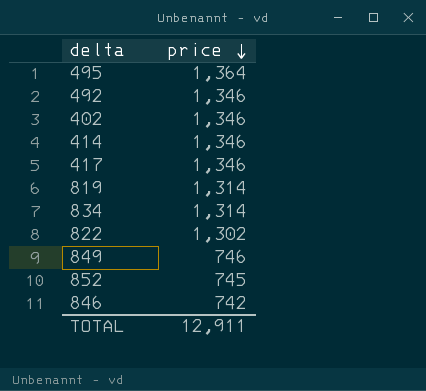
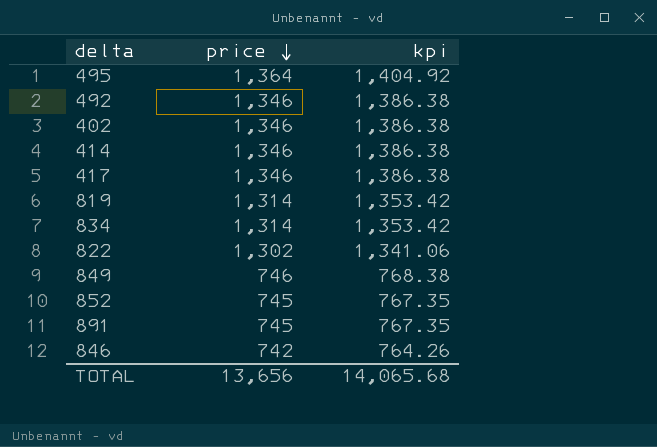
column kpi | formula: none -> [price] * 1.03
row 891: none -> 745 | 767.35
TOTAL | price: 12,911 -> 13,656

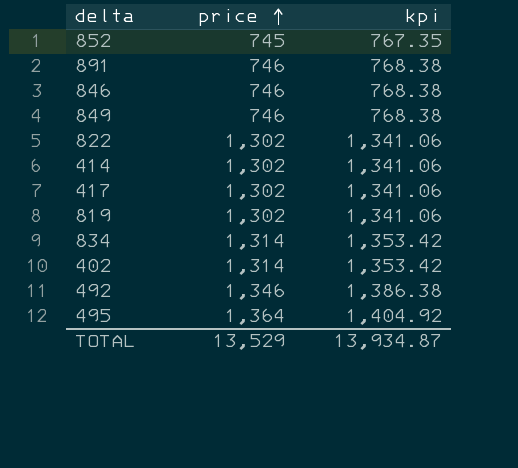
row order: price descending -> price ascending
891 | price: 745 -> 746
891 | kpi: 767.35 -> 768.38
846 | price: 742 -> 746
846 | kpi: 764.26 -> 768.38
414 | price: 1,346 -> 1,302
414 | kpi: 1,386.38 -> 1,341.06
417 | price: 1,346 -> 1,302
417 | kpi: 1,386.38 -> 1,341.06
819 | price: 1,314 -> 1,302
819 | kpi: 1,353.42 -> 1,341.06
402 | price: 1,346 -> 1,314
402 | kpi: 1,386.38 -> 1,353.42
TOTAL | price: 13,656 -> 13,529
TOTAL | kpi: 14,065.68 -> 13,934.87

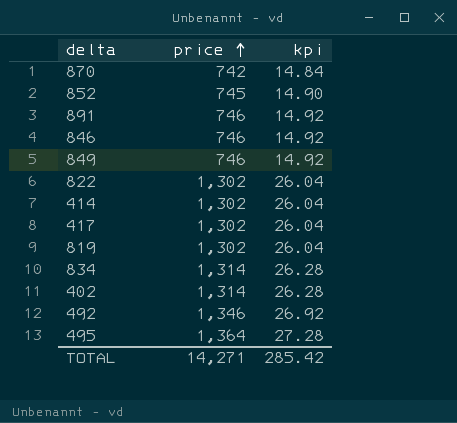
column kpi | formula: [price] * 1.03 -> [price] * 0.02
row 870: none -> 742 | 14.84
TOTAL | price: 13,529 -> 14,271
TOTAL | kpi: 13,934.87 -> 285.42

